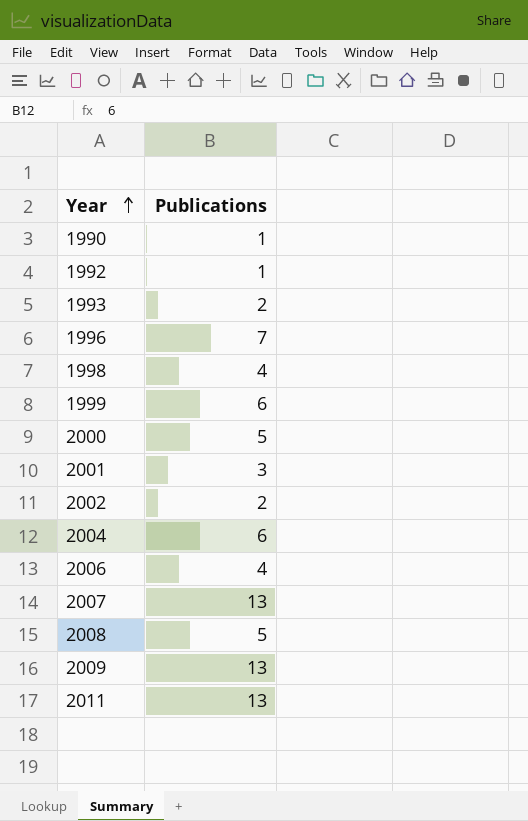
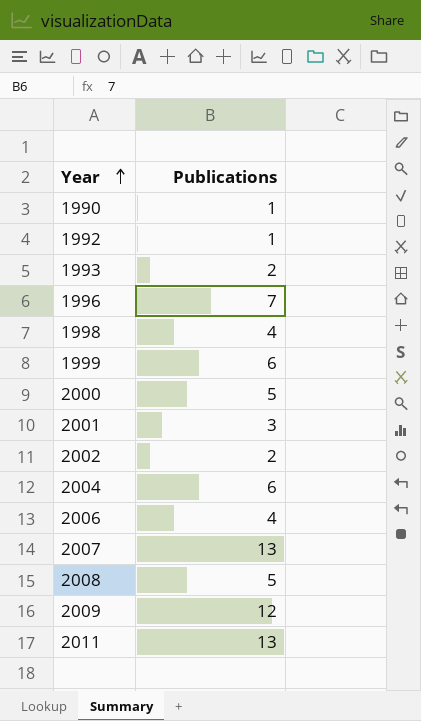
2009 | Publications: 13 -> 12

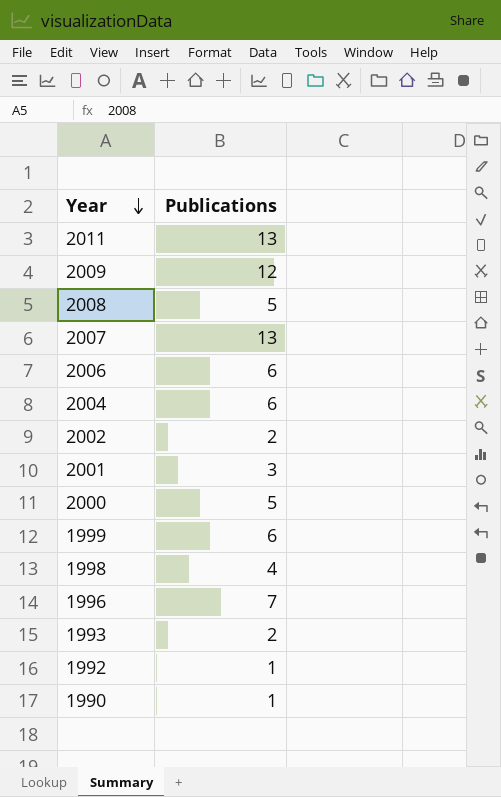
row order: Year ascending -> Year descending
2006 | Publications: 4 -> 6

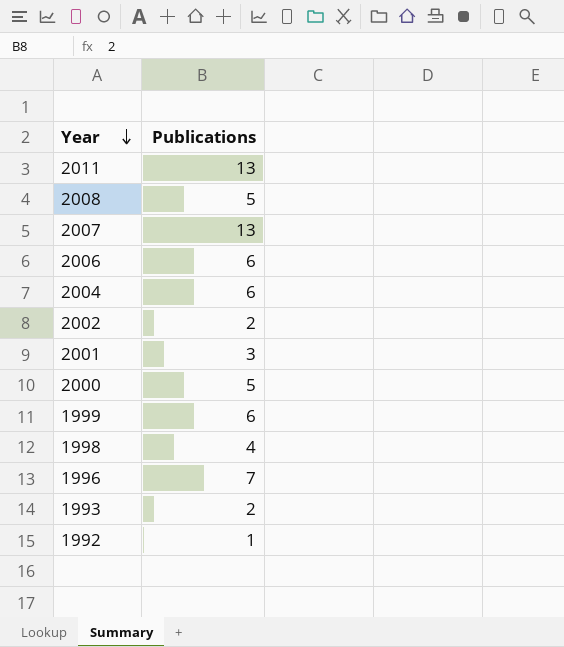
row 2009: 12 -> none
row 1990: 1 -> none

